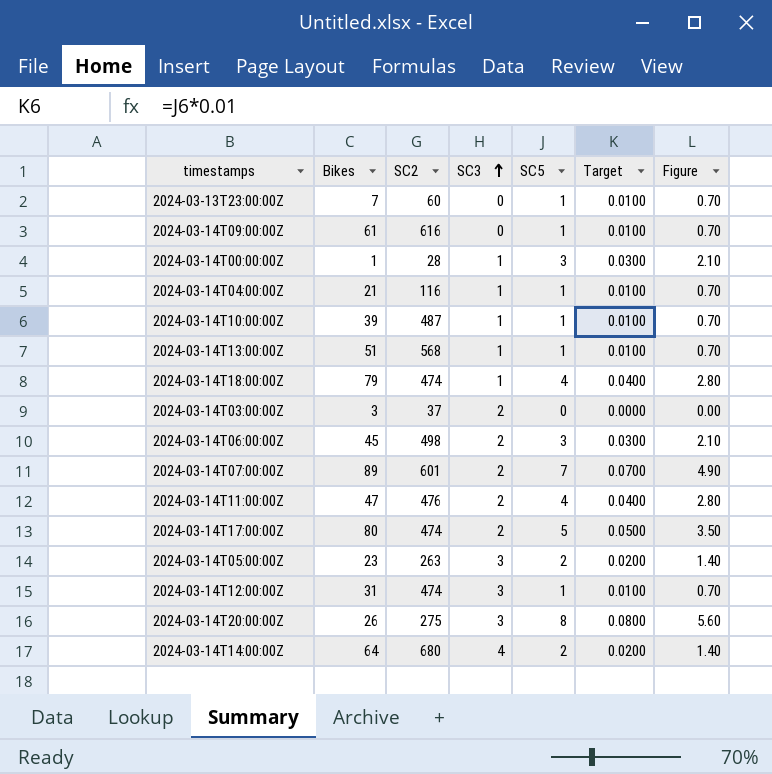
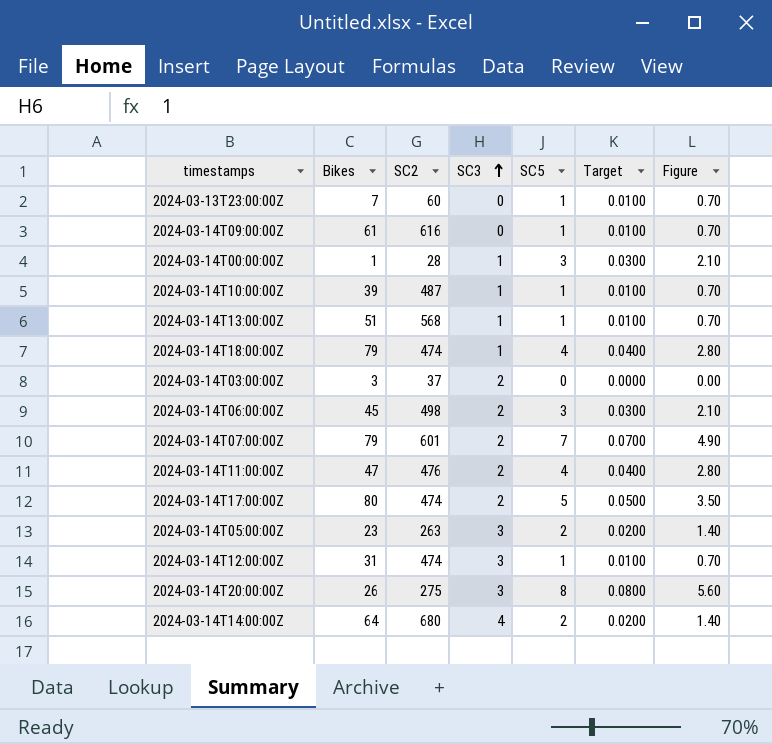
row 2024-03-14T04:00:00Z: 21 | 116 | 1 | 1 | 0.0100 | 0.70 -> none
2024-03-14T07:00:00Z | Bikes: 89 -> 79

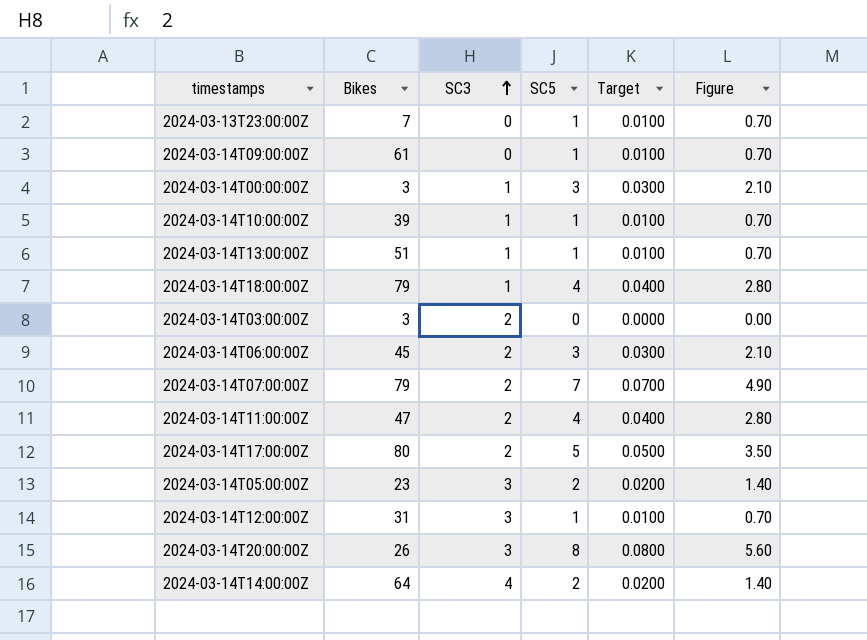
column SC2 | position: 3 -> none
2024-03-14T00:00:00Z | Bikes: 1 -> 3

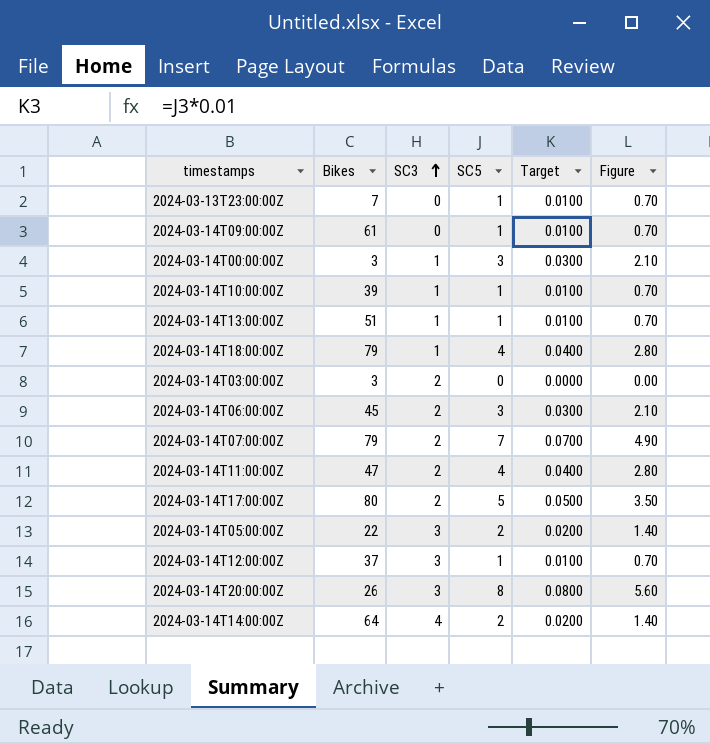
2024-03-14T05:00:00Z | Bikes: 23 -> 22
2024-03-14T12:00:00Z | Bikes: 31 -> 37

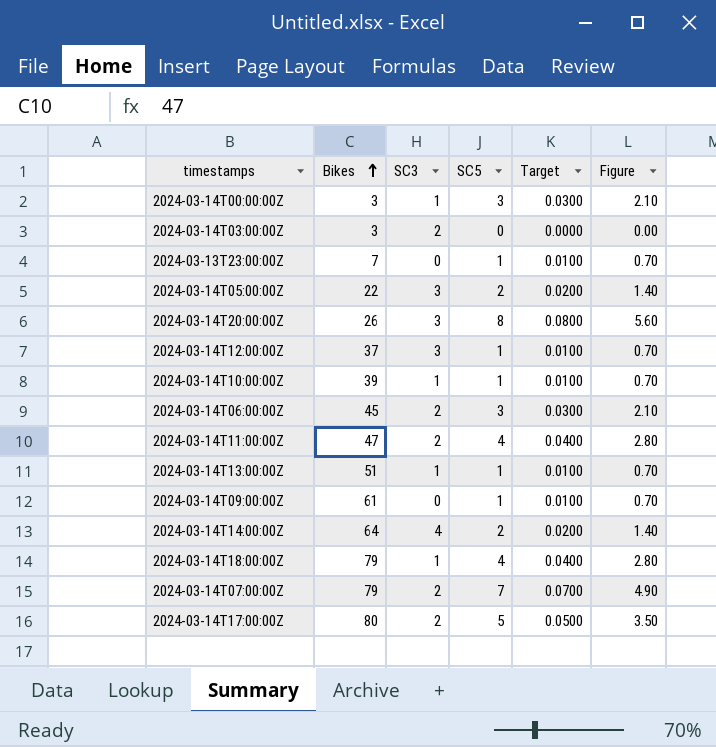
row order: SC3 ascending -> Bikes ascending

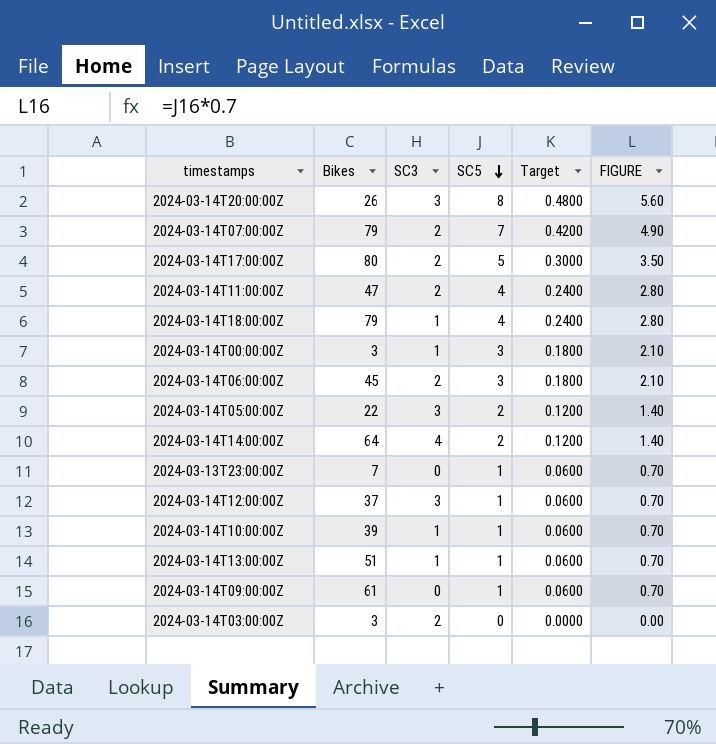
row order: Bikes ascending -> SC5 descending
column Target | formula: [SC5] * 0.01 -> [SC5] * 0.06
column name: Figure -> FIGURE

